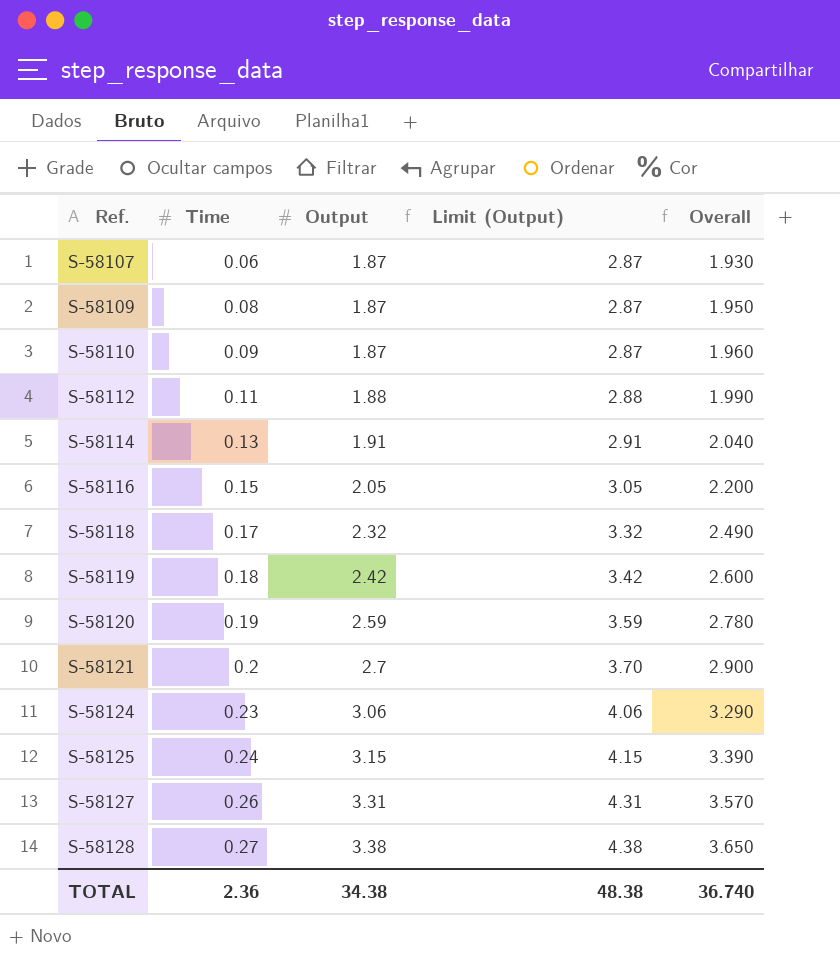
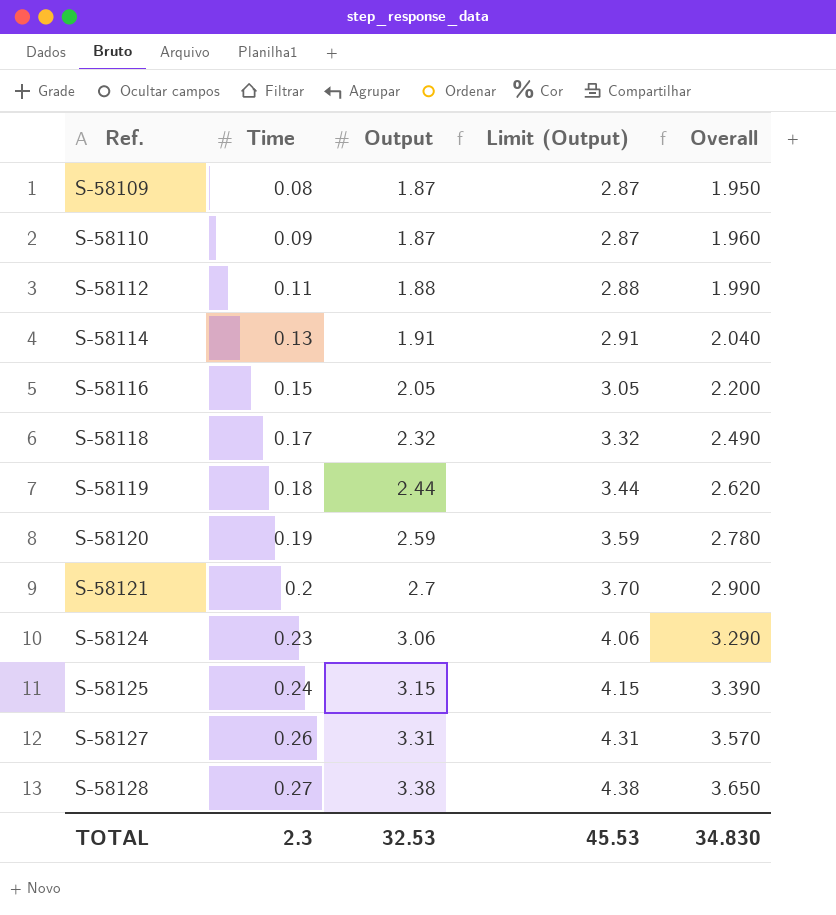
row S-58107: 0.06 | 1.87 | 2.87 | 1.930 -> none
S-58119 | Output: 2.42 -> 2.44
S-58119 | Limit (Output): 3.42 -> 3.44
S-58119 | Overall: 2.600 -> 2.620
TOTAL | Time: 2.36 -> 2.3
TOTAL | Output: 34.38 -> 32.53
TOTAL | Limit (Output): 48.38 -> 45.53
TOTAL | Overall: 36.740 -> 34.830

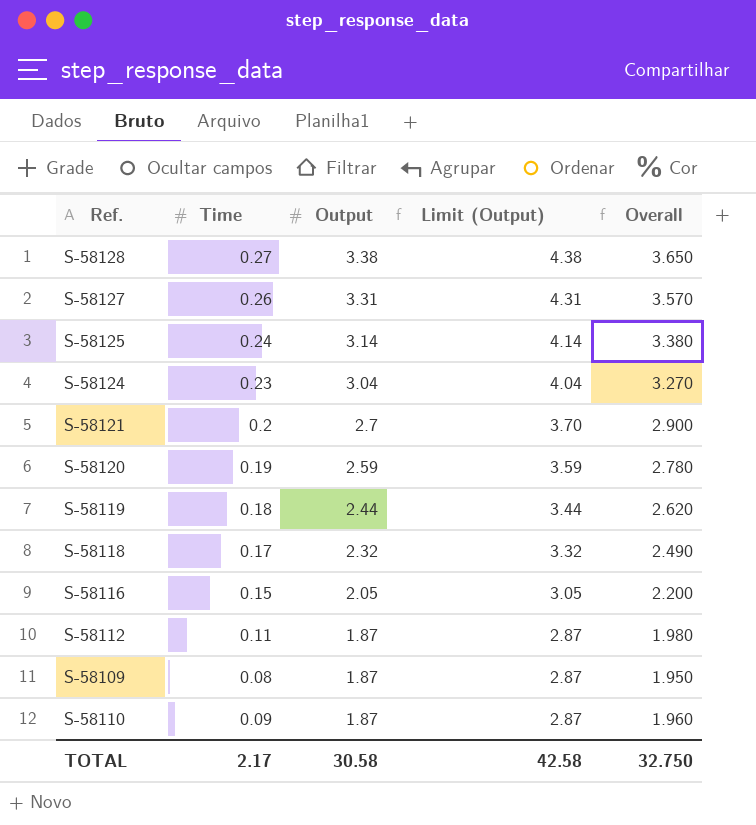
row order: Ref. ascending -> Output descending
row S-58114: 0.13 | 1.91 | 2.91 | 2.040 -> none
S-58125 | Output: 3.15 -> 3.14
S-58125 | Limit (Output): 4.15 -> 4.14
S-58125 | Overall: 3.390 -> 3.380
S-58124 | Output: 3.06 -> 3.04
S-58124 | Limit (Output): 4.06 -> 4.04
S-58124 | Overall: 3.290 -> 3.270
S-58112 | Output: 1.88 -> 1.87
S-58112 | Limit (Output): 2.88 -> 2.87
S-58112 | Overall: 1.990 -> 1.980
TOTAL | Time: 2.3 -> 2.17
TOTAL | Output: 32.53 -> 30.58
TOTAL | Limit (Output): 45.53 -> 42.58
TOTAL | Overall: 34.830 -> 32.750

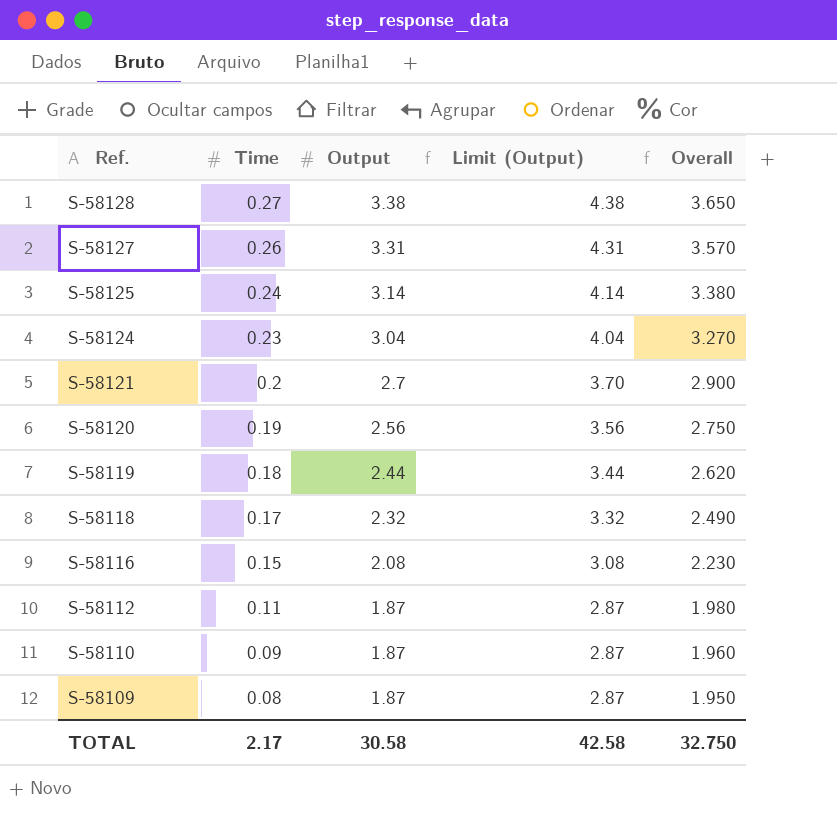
row order: Output descending -> Ref. descending
S-58120 | Output: 2.59 -> 2.56
S-58120 | Limit (Output): 3.59 -> 3.56
S-58120 | Overall: 2.780 -> 2.750
S-58116 | Output: 2.05 -> 2.08
S-58116 | Limit (Output): 3.05 -> 3.08
S-58116 | Overall: 2.200 -> 2.230

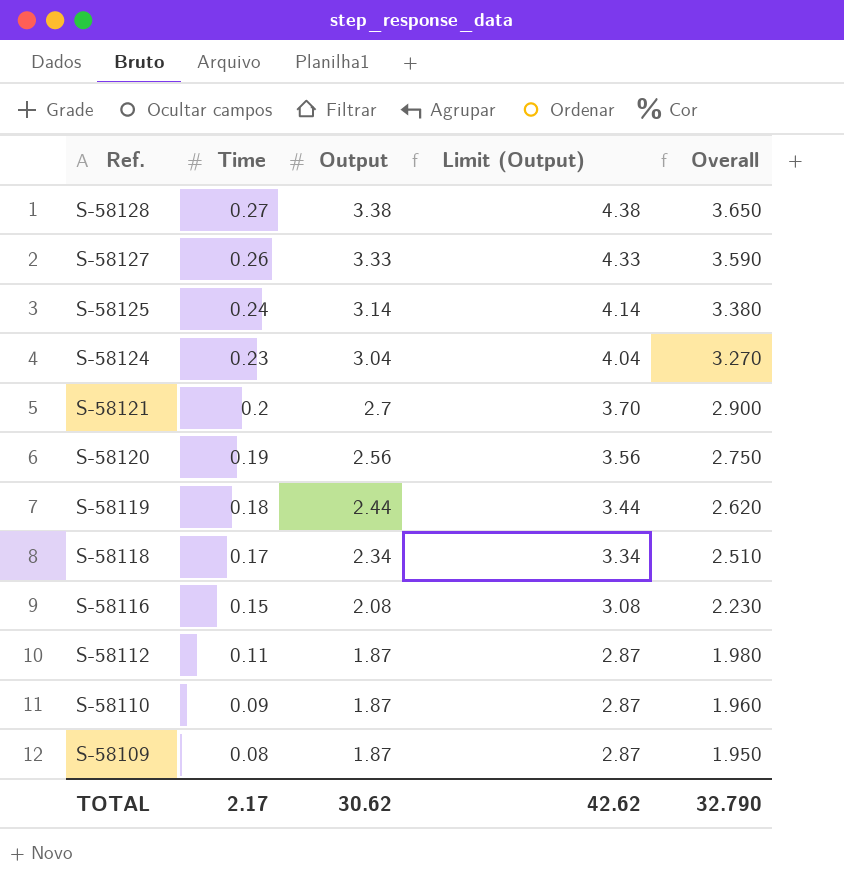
S-58127 | Output: 3.31 -> 3.33
S-58127 | Limit (Output): 4.31 -> 4.33
S-58127 | Overall: 3.570 -> 3.590
S-58118 | Output: 2.32 -> 2.34
S-58118 | Limit (Output): 3.32 -> 3.34
S-58118 | Overall: 2.490 -> 2.510
TOTAL | Output: 30.58 -> 30.62
TOTAL | Limit (Output): 42.58 -> 42.62
TOTAL | Overall: 32.750 -> 32.790

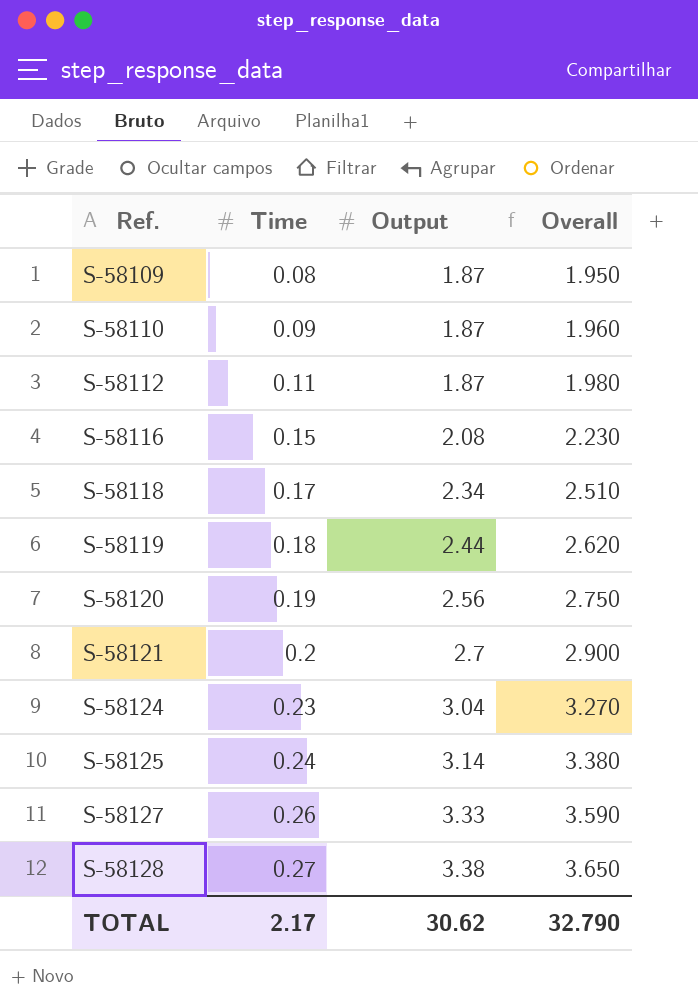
row order: Ref. descending -> Ref. ascending
column Limit (Output) | formula: [Output] + 1 -> none

